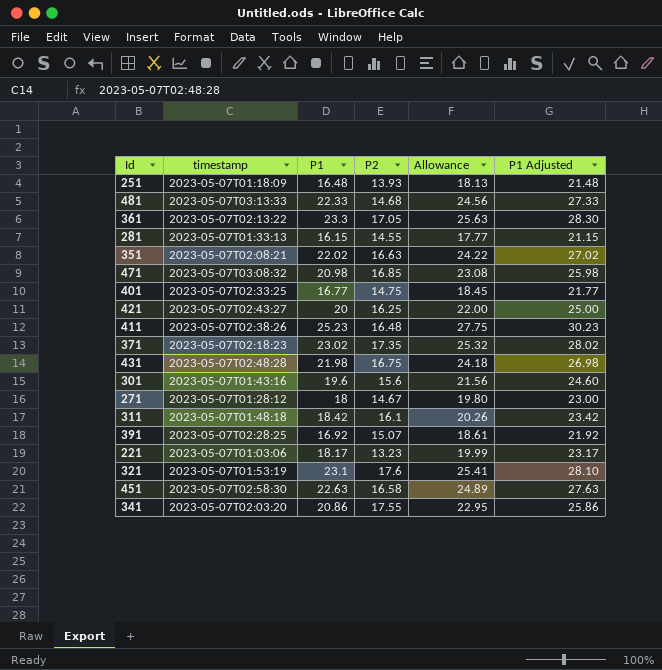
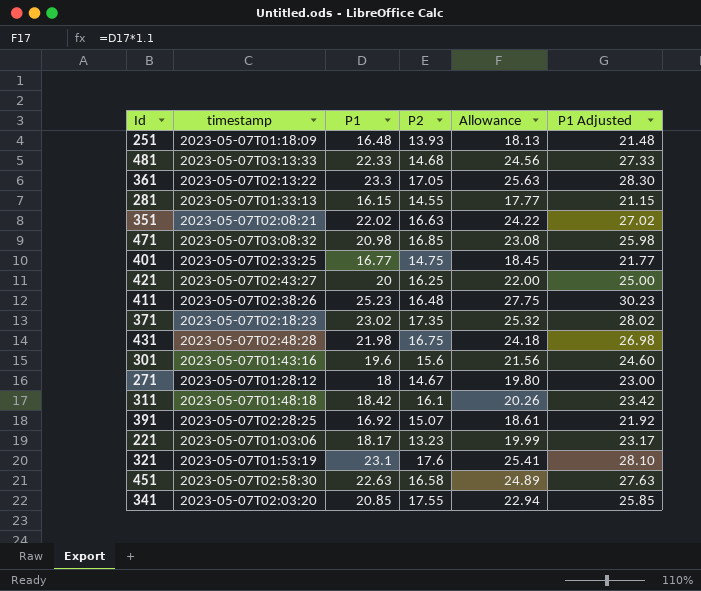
341 | P1: 20.86 -> 20.85
341 | Allowance: 22.95 -> 22.94
341 | P1 Adjusted: 25.86 -> 25.85

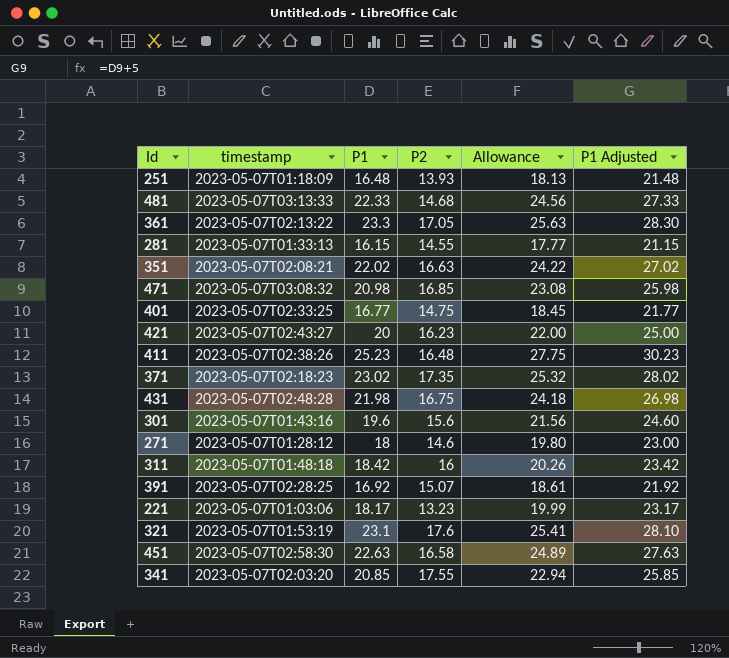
421 | P2: 16.25 -> 16.23
271 | P2: 14.67 -> 14.6
311 | P2: 16.1 -> 16

